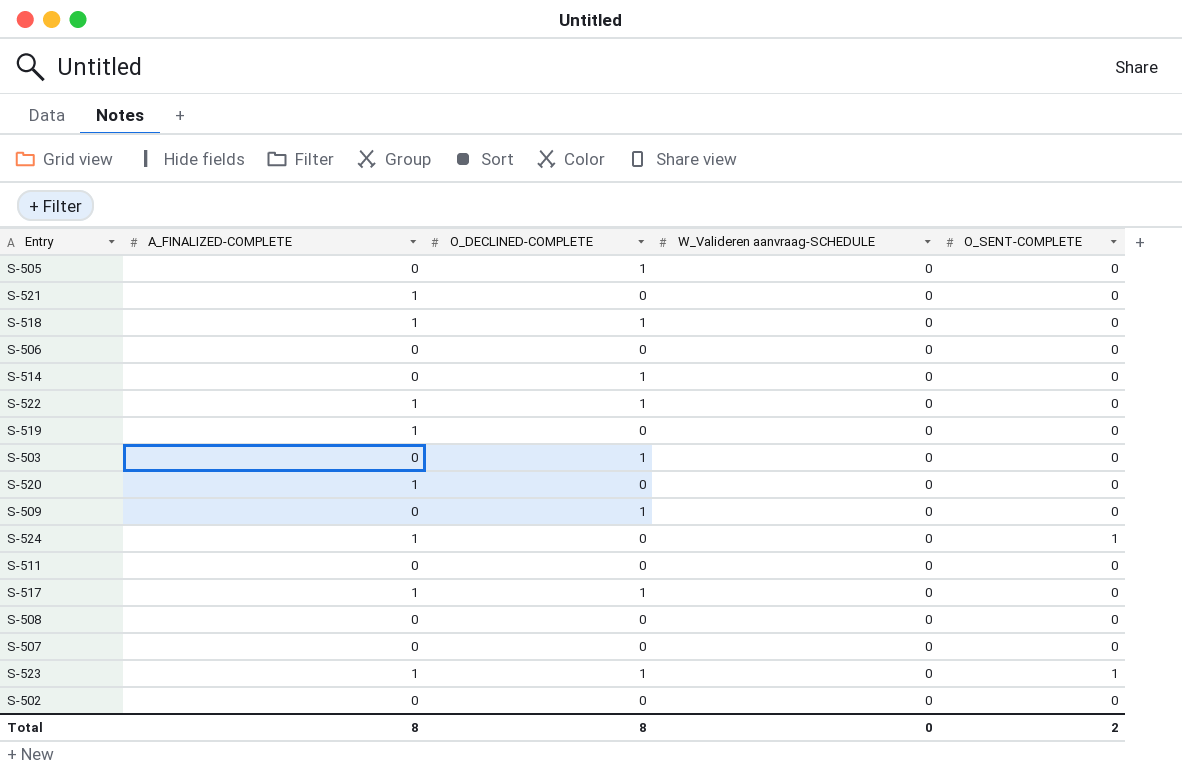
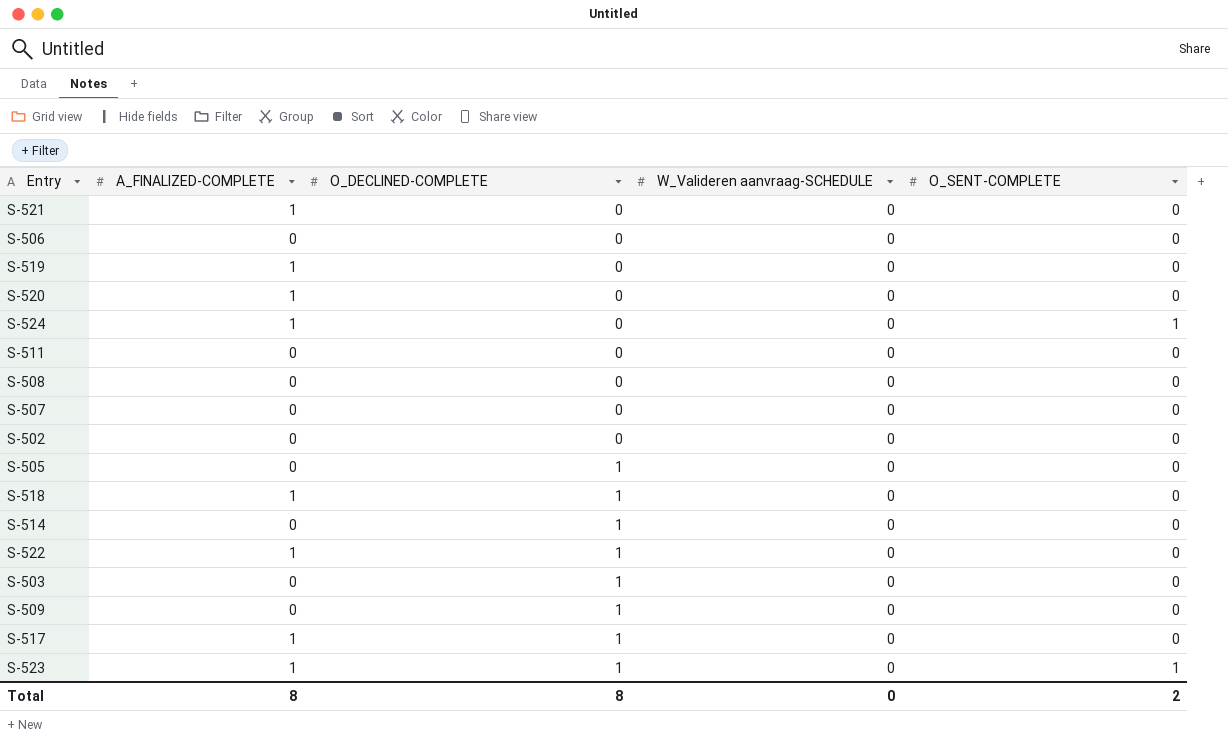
row order: none -> O_DECLINED-COMPLETE ascending

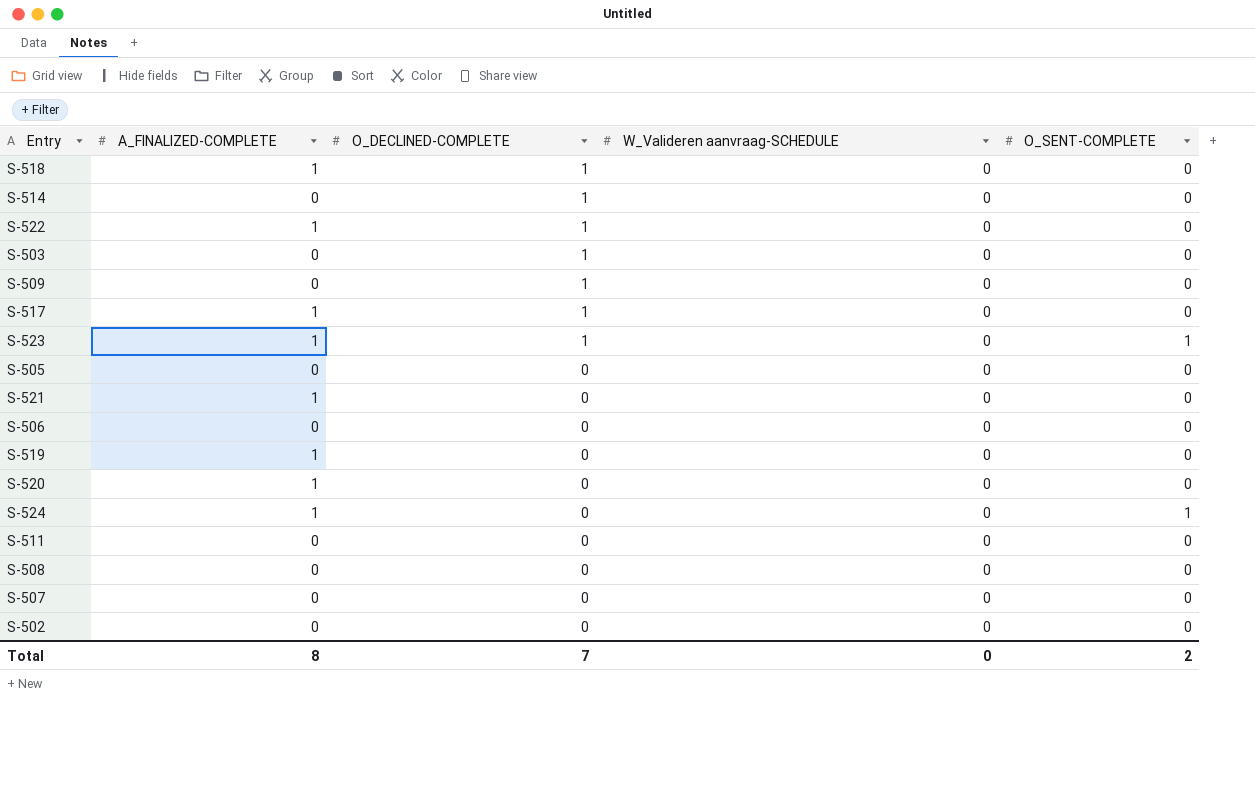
row order: O_DECLINED-COMPLETE ascending -> O_DECLINED-COMPLETE descending
S-505 | O_DECLINED-COMPLETE: 1 -> 0
Total | O_DECLINED-COMPLETE: 8 -> 7

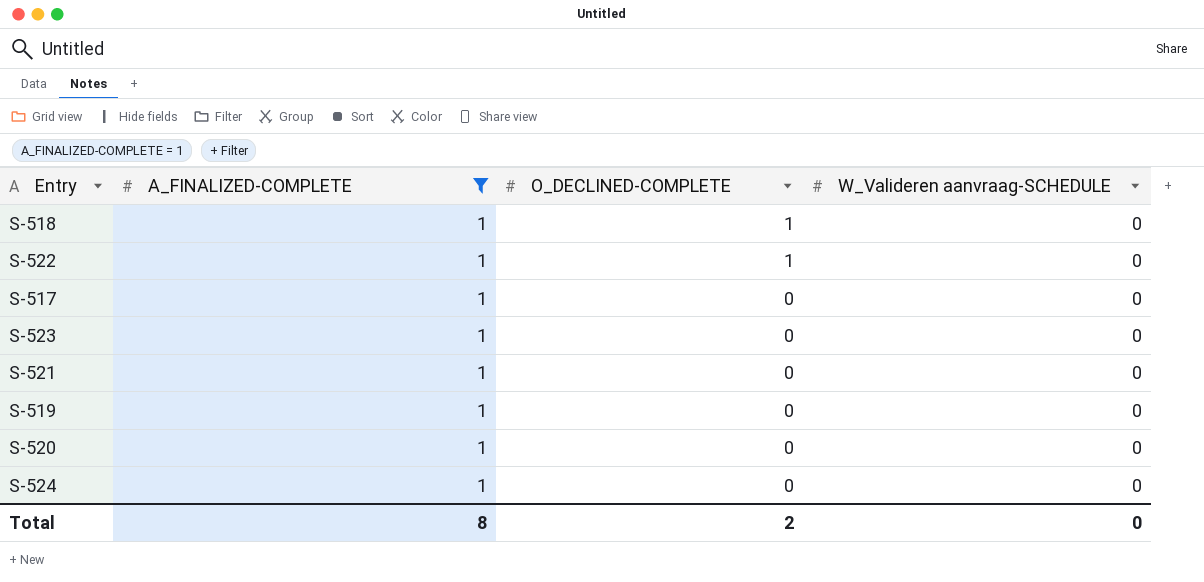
filter: none -> A_FINALIZED-COMPLETE = 1
column O_SENT-COMPLETE | position: 5 -> none
S-517 | O_DECLINED-COMPLETE: 1 -> 0
S-523 | O_DECLINED-COMPLETE: 1 -> 0
Total | O_DECLINED-COMPLETE: 7 -> 2

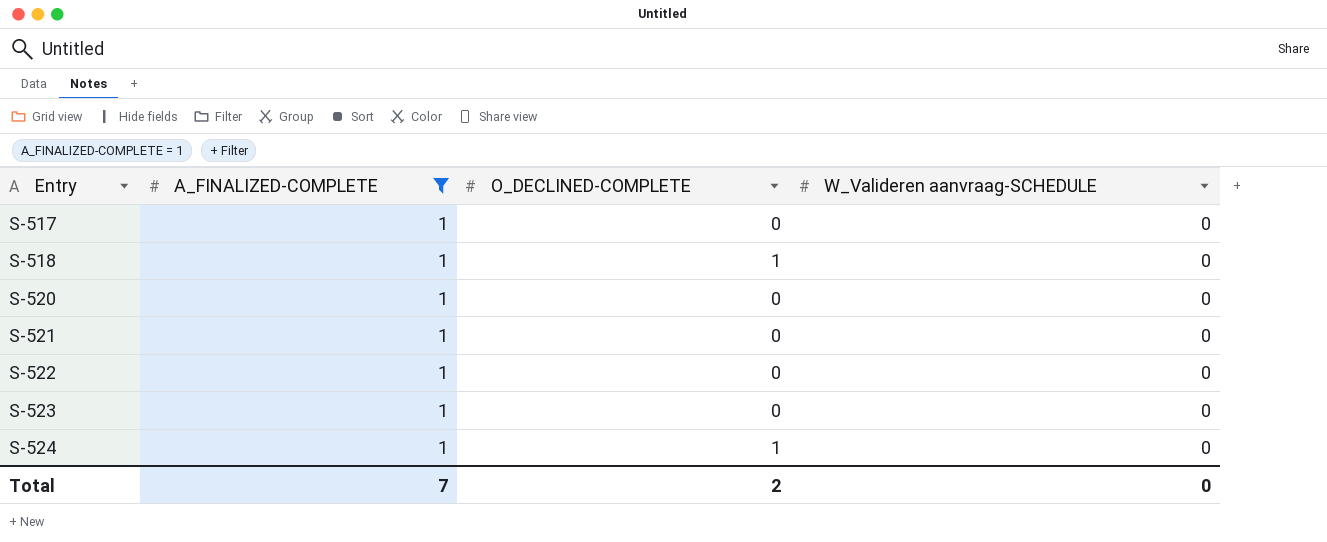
row order: O_DECLINED-COMPLETE descending -> Entry ascending
row S-519: 1 | 0 | 0 -> none
S-522 | O_DECLINED-COMPLETE: 1 -> 0
S-524 | O_DECLINED-COMPLETE: 0 -> 1
Total | A_FINALIZED-COMPLETE: 8 -> 7

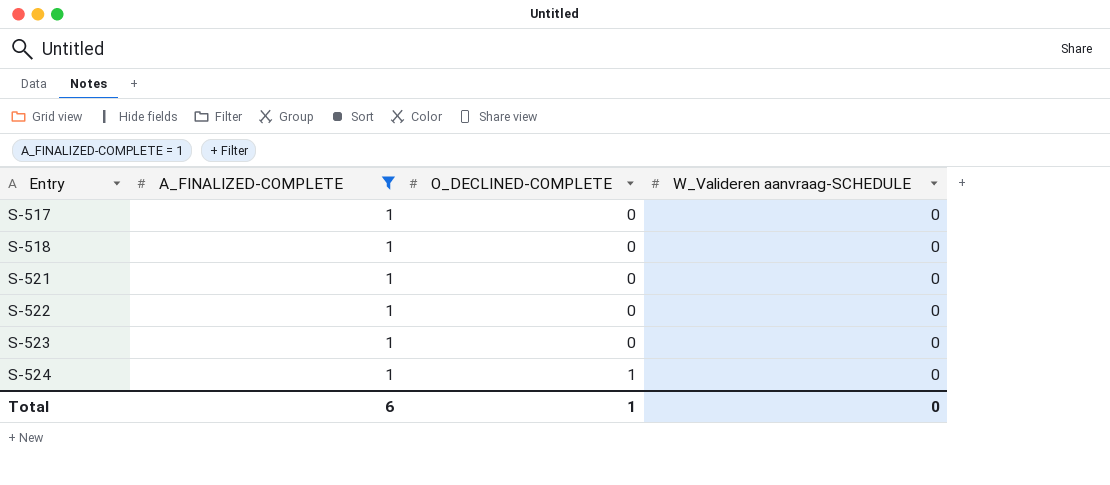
row S-520: 1 | 0 | 0 -> none
S-518 | O_DECLINED-COMPLETE: 1 -> 0
Total | A_FINALIZED-COMPLETE: 7 -> 6
Total | O_DECLINED-COMPLETE: 2 -> 1

